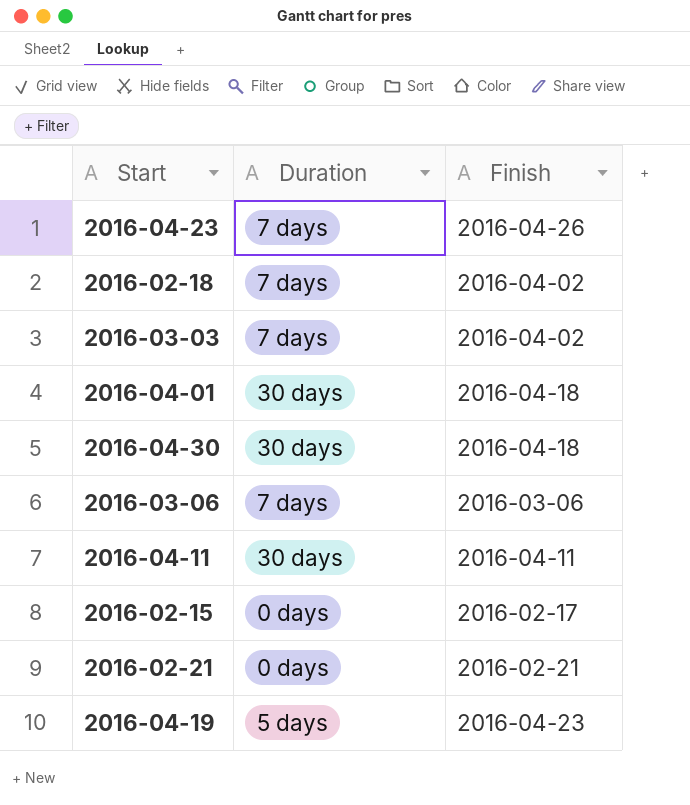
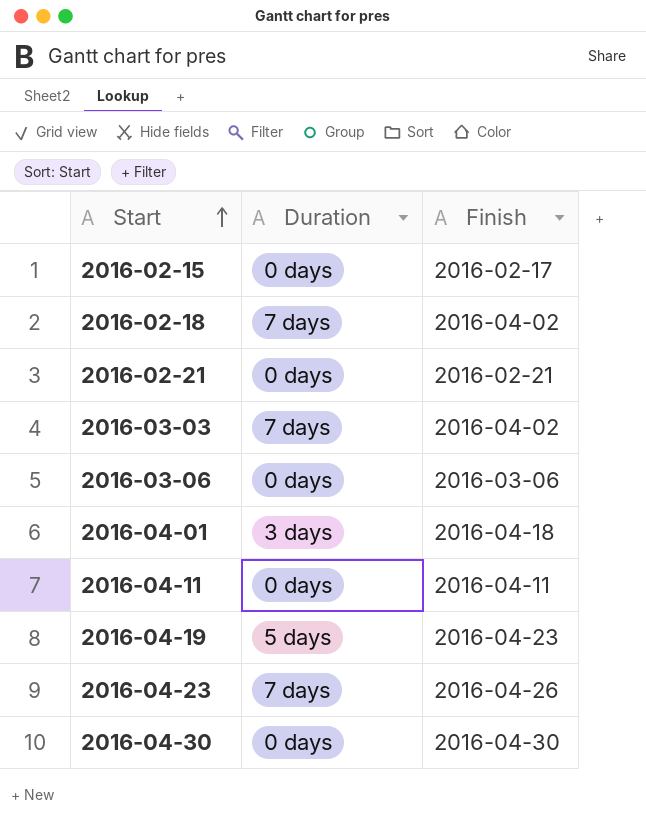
row order: none -> Start ascending
2016-03-06 | Duration: 7 days -> 0 days
2016-04-01 | Duration: 30 days -> 3 days
2016-04-11 | Duration: 30 days -> 0 days
2016-04-30 | Duration: 30 days -> 0 days
2016-04-30 | Finish: 2016-04-18 -> 2016-04-30

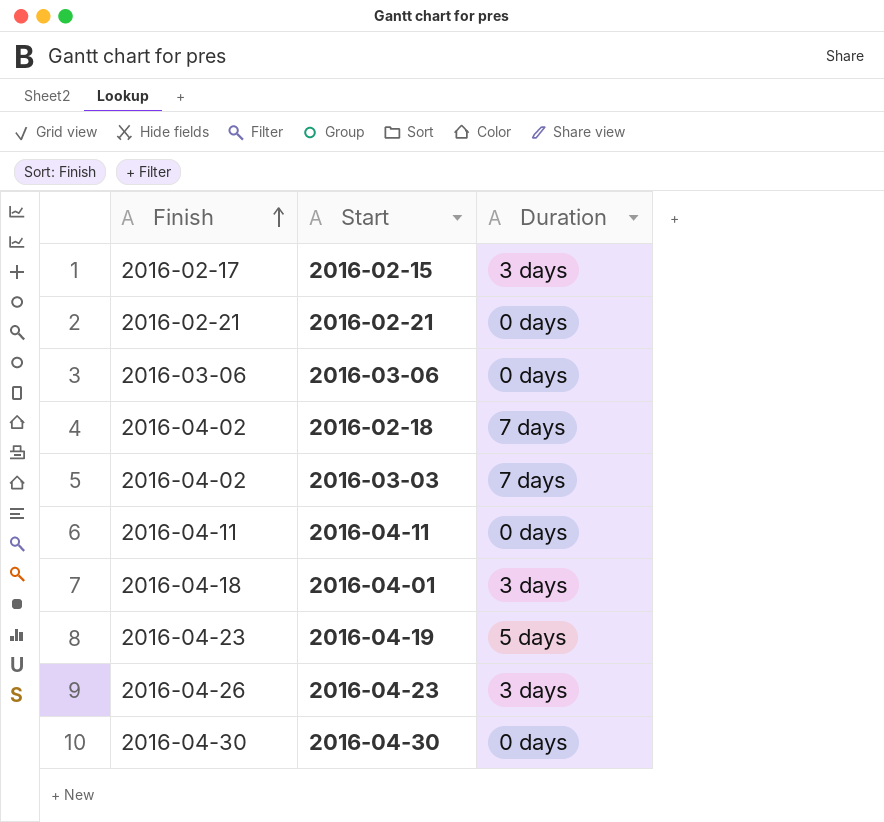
row order: Start ascending -> Finish ascending
column Finish | position: 3 -> 1
2016-02-15 | Duration: 0 days -> 3 days
2016-04-23 | Duration: 7 days -> 3 days

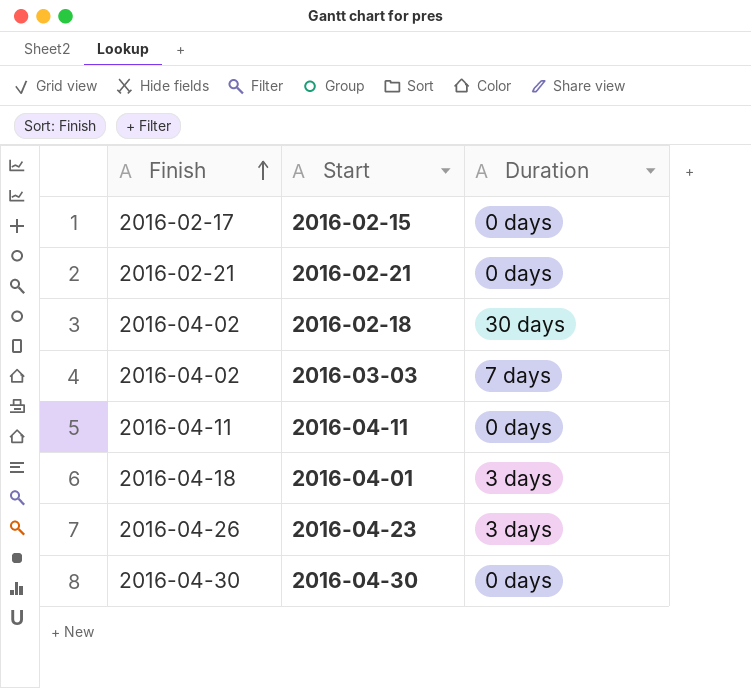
row 2016-03-06: 2016-03-06 | 0 days -> none
row 2016-04-19: 2016-04-23 | 5 days -> none
2016-02-15 | Duration: 3 days -> 0 days
2016-02-18 | Duration: 7 days -> 30 days

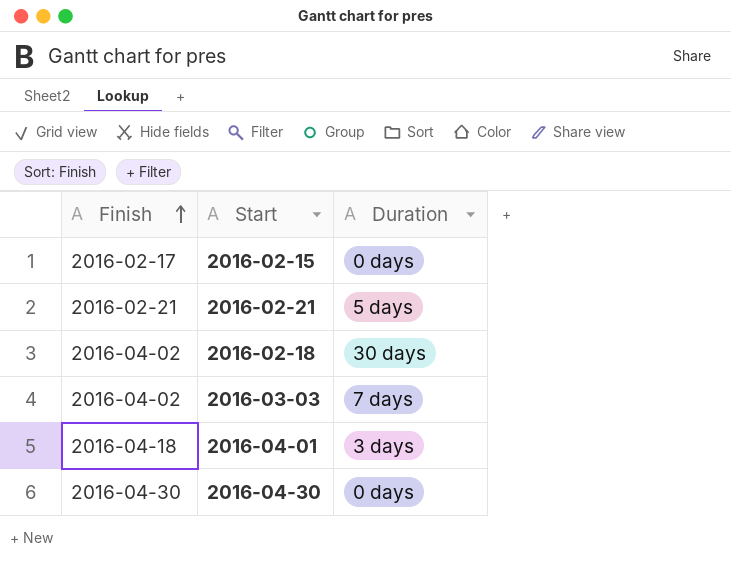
row 2016-04-11: 2016-04-11 | 0 days -> none
row 2016-04-23: 2016-04-26 | 3 days -> none
2016-02-21 | Duration: 0 days -> 5 days

